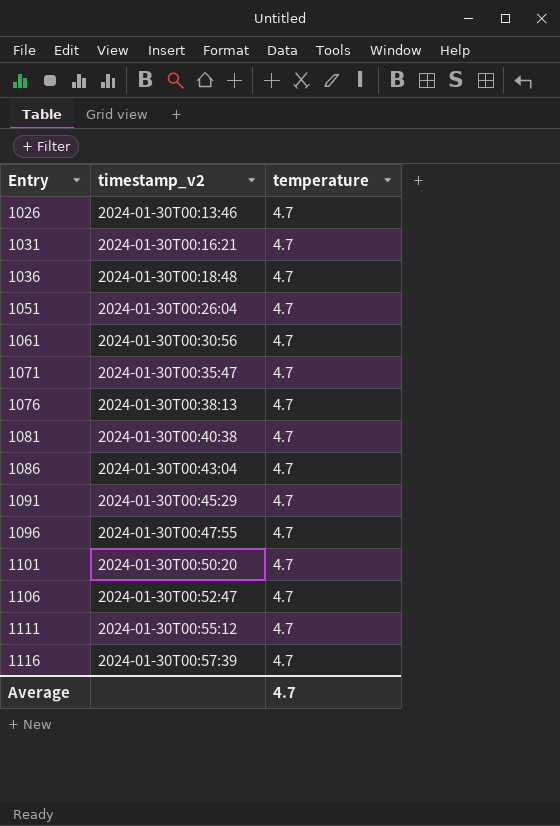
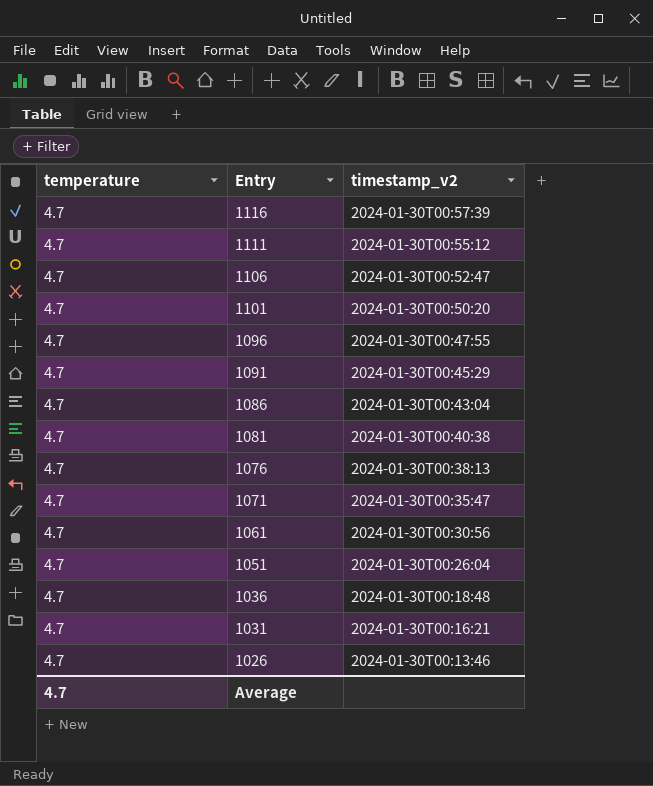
row order: Entry ascending -> Entry descending
column temperature | position: 3 -> 1

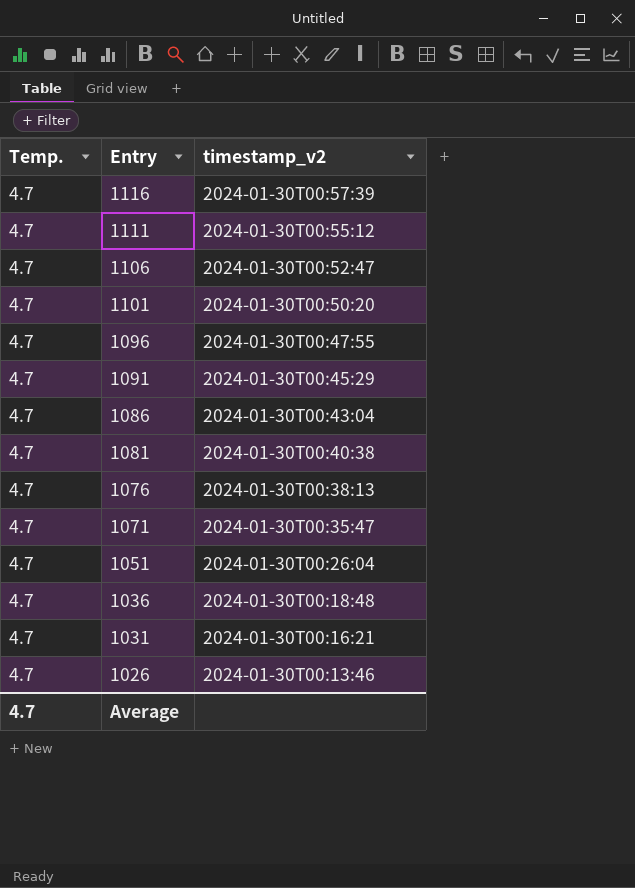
column name: temperature -> Temp.
row 1061: 4.7 | 2024-01-30T00:30:56 -> none

